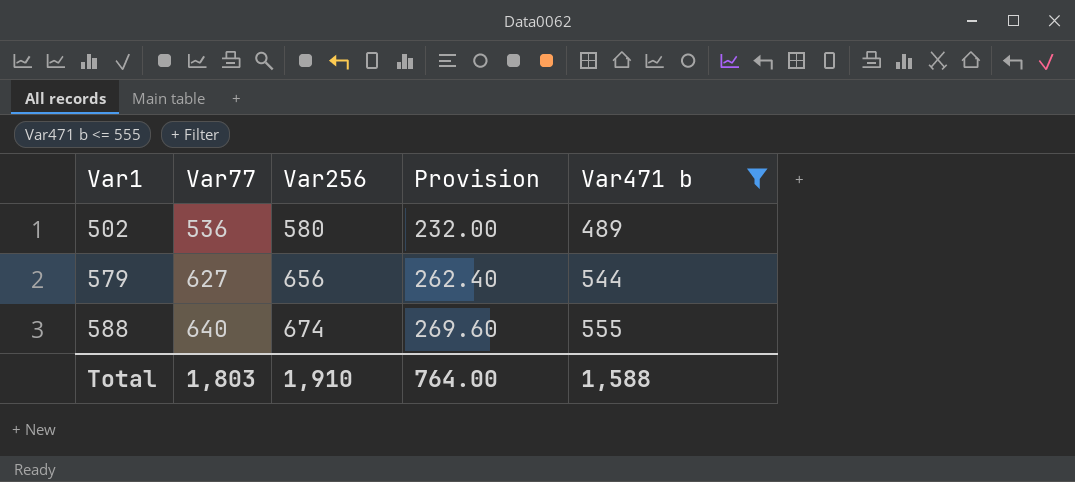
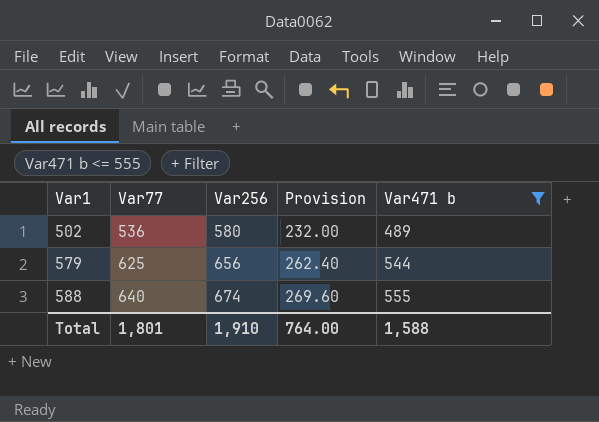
579 | Var77: 627 -> 625
Total | Var77: 1,803 -> 1,801

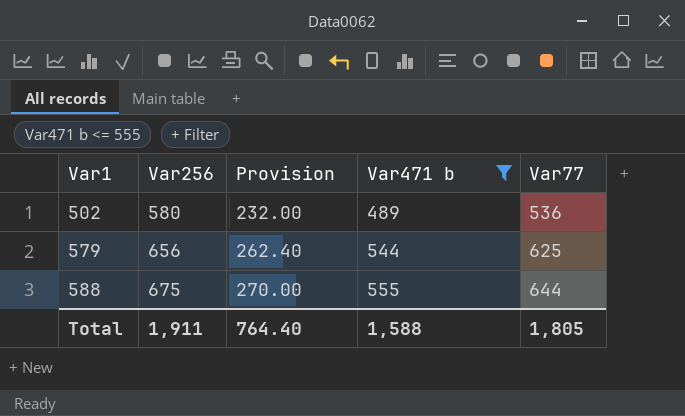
column Var77 | position: 2 -> 5
588 | Var256: 674 -> 675
588 | Provision: 269.60 -> 270.00
588 | Var77: 640 -> 644
Total | Var256: 1,910 -> 1,911
Total | Provision: 764.00 -> 764.40
Total | Var77: 1,801 -> 1,805

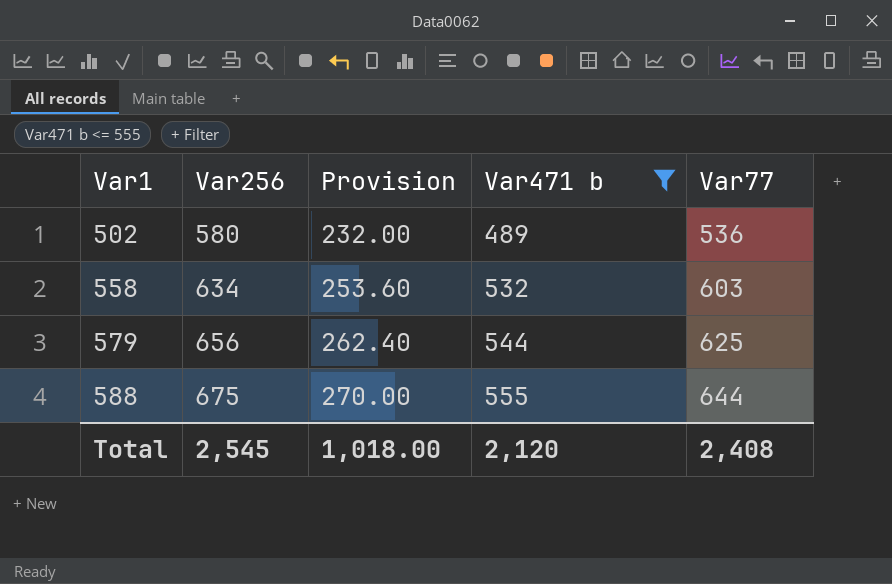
row 558: none -> 634 | 253.60 | 532 | 603
Total | Var256: 1,911 -> 2,545
Total | Provision: 764.40 -> 1,018.00
Total | Var471 b: 1,588 -> 2,120
Total | Var77: 1,805 -> 2,408

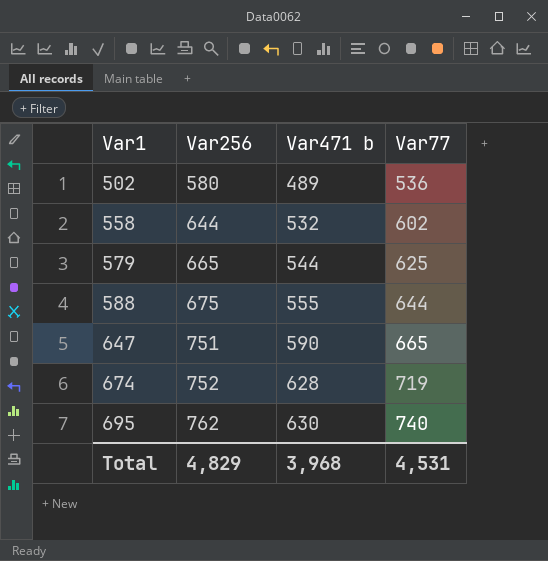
filter: Var471 b <= 555 -> none
column Provision | formula: [Var256] * 0.4 -> none
558 | Var256: 634 -> 644
558 | Var77: 603 -> 602
579 | Var256: 656 -> 665
Total | Var256: 2,545 -> 4,829
Total | Var471 b: 2,120 -> 3,968
Total | Var77: 2,408 -> 4,531

